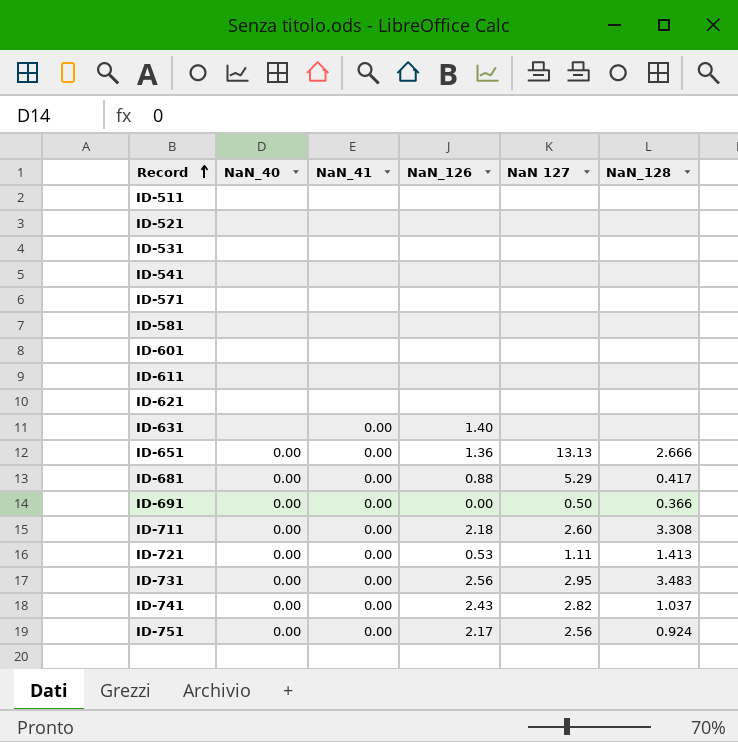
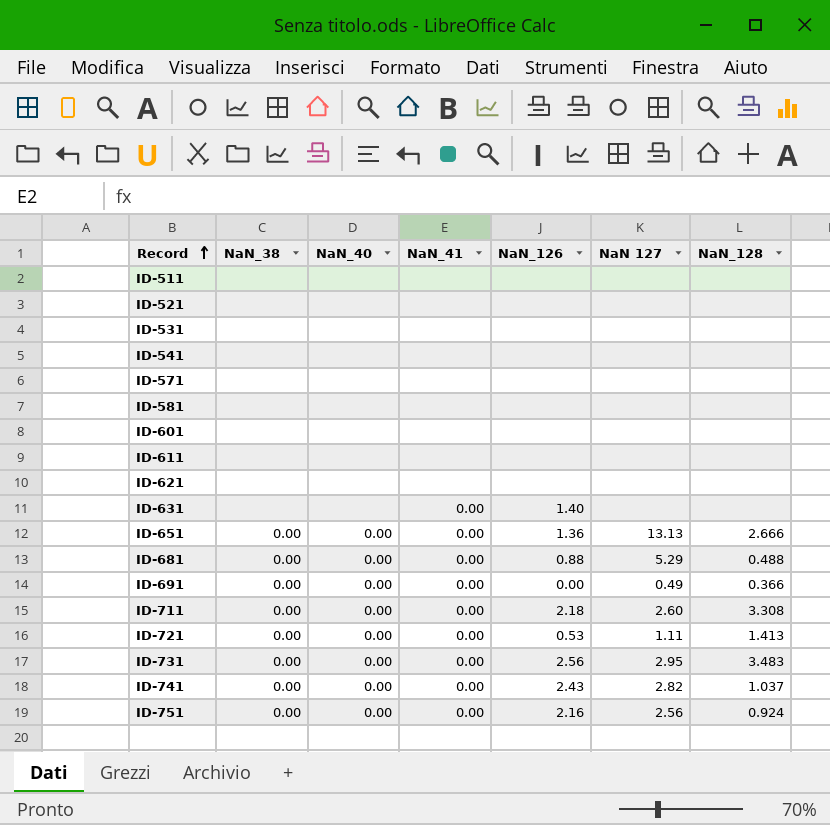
column NaN_38 | position: none -> 2
ID-681 | NaN_128: 0.417 -> 0.488
ID-691 | NaN 127: 0.50 -> 0.49
ID-751 | NaN_126: 2.17 -> 2.16

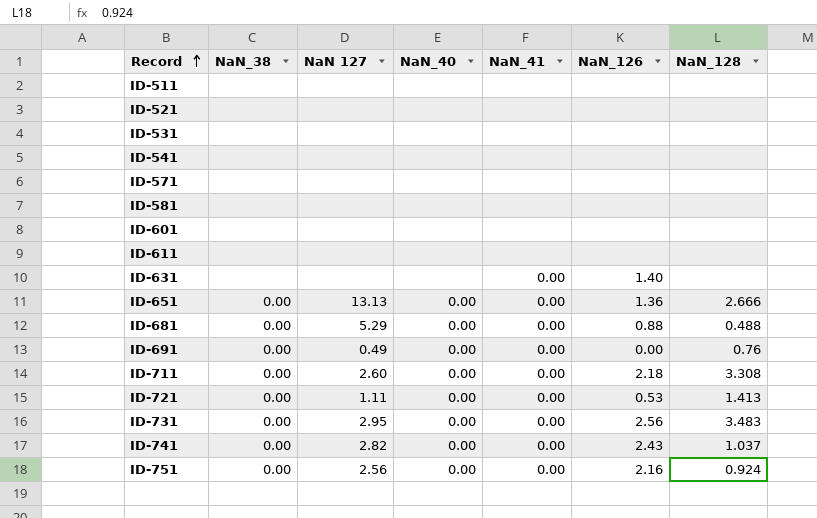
column NaN 127 | position: 6 -> 3
row ID-621: none | none | none | none | none | none -> none
ID-691 | NaN_128: 0.366 -> 0.76

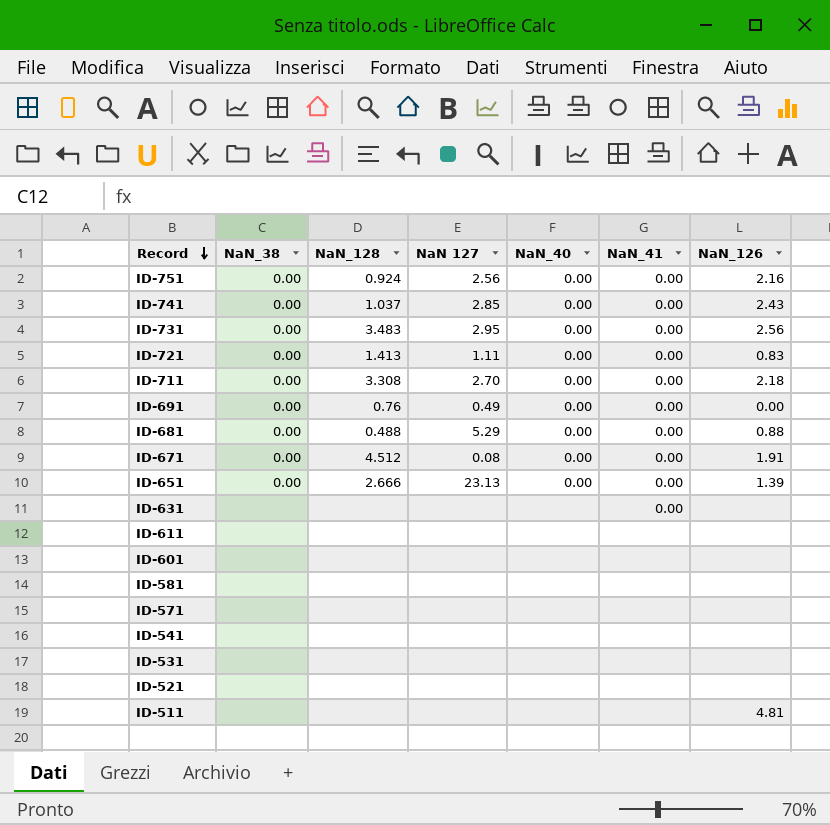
row order: Record ascending -> Record descending
column NaN_128 | position: 7 -> 3
ID-741 | NaN 127: 2.82 -> 2.85
ID-721 | NaN_126: 0.53 -> 0.83
ID-711 | NaN 127: 2.60 -> 2.70
row ID-671: none -> 0.00 | 4.512 | 0.08 | 0.00 | 0.00 | 1.91
ID-651 | NaN 127: 13.13 -> 23.13
ID-651 | NaN_126: 1.36 -> 1.39
ID-631 | NaN_126: 1.40 -> none
ID-511 | NaN_126: none -> 4.81

